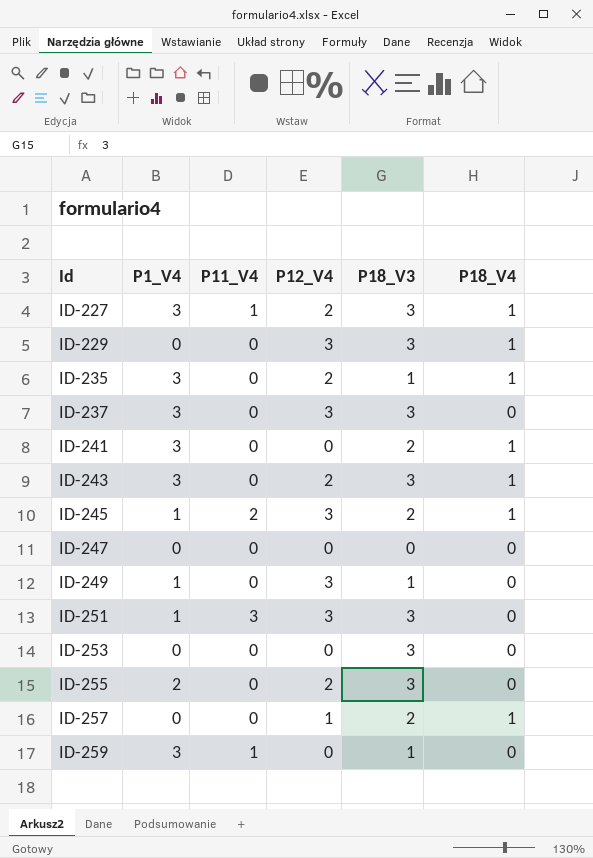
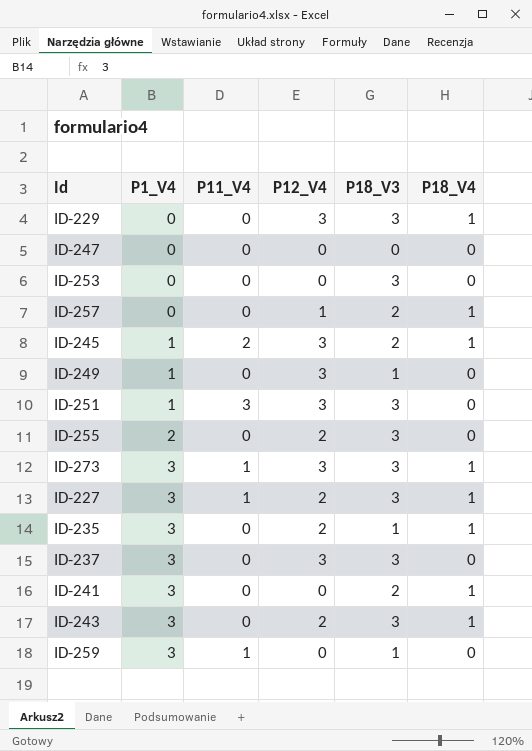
row order: Id ascending -> P1_V4 ascending
row ID-273: none -> 3 | 1 | 3 | 3 | 1

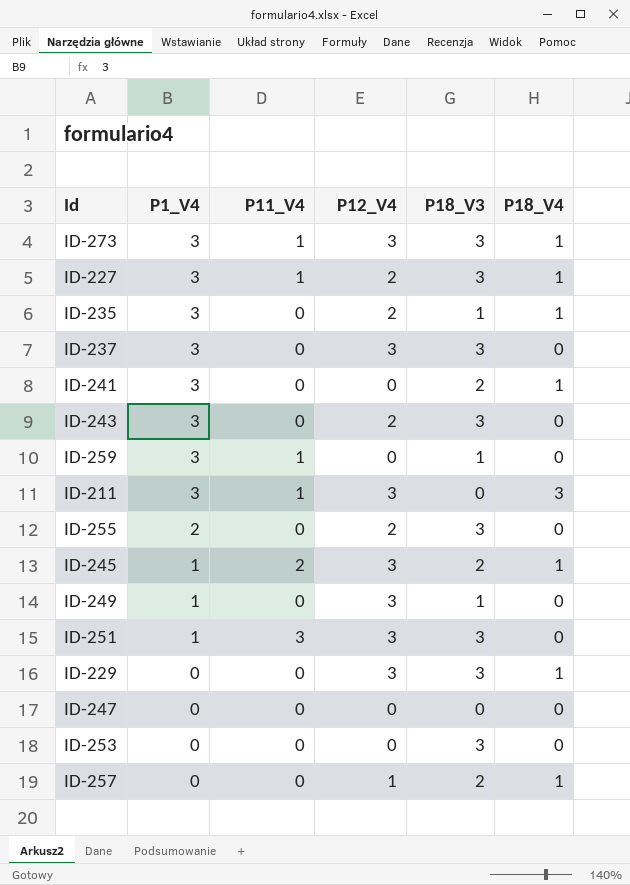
row order: P1_V4 ascending -> P1_V4 descending
ID-243 | P18_V4: 1 -> 0
row ID-211: none -> 3 | 1 | 3 | 0 | 3

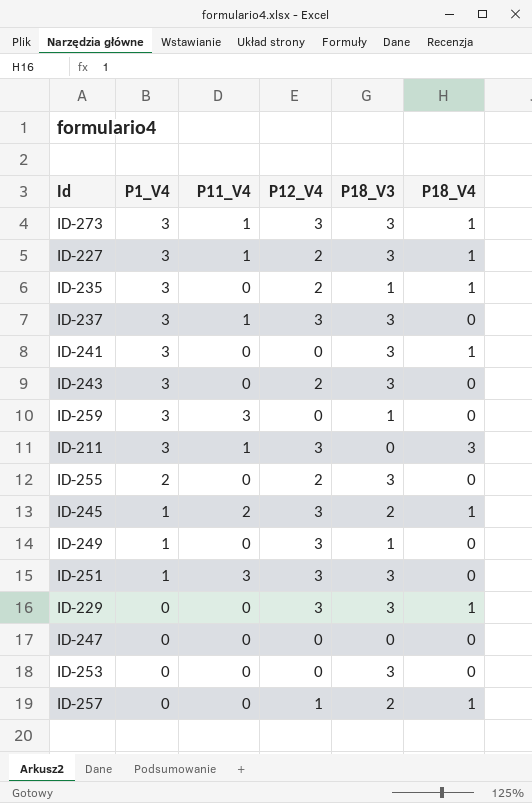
ID-237 | P11_V4: 0 -> 1
ID-241 | P18_V3: 2 -> 3
ID-259 | P11_V4: 1 -> 3

